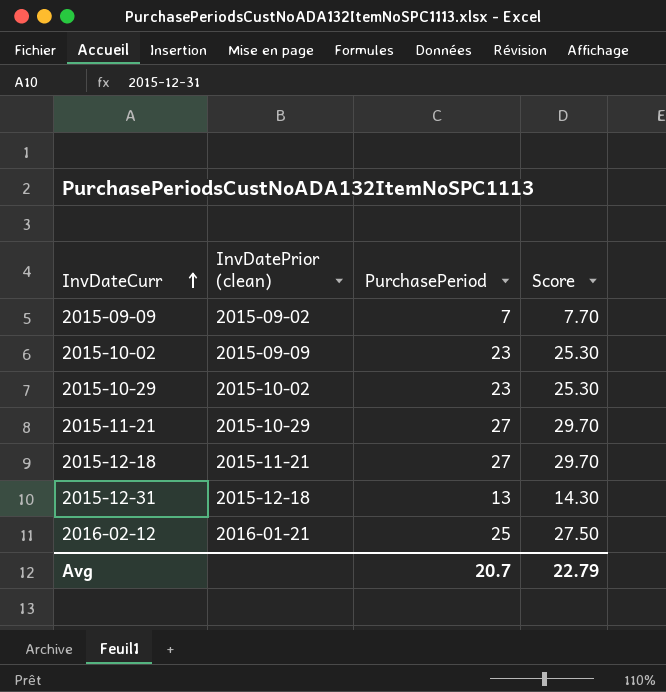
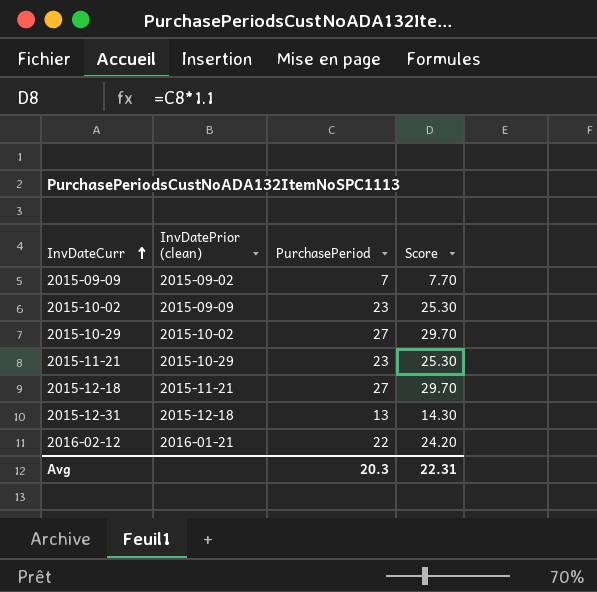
2015-10-29 | PurchasePeriod: 23 -> 27
2015-10-29 | Score: 25.30 -> 29.70
2015-11-21 | PurchasePeriod: 27 -> 23
2015-11-21 | Score: 29.70 -> 25.30
2016-02-12 | PurchasePeriod: 25 -> 22
2016-02-12 | Score: 27.50 -> 24.20
Avg | PurchasePeriod: 20.7 -> 20.3
Avg | Score: 22.79 -> 22.31

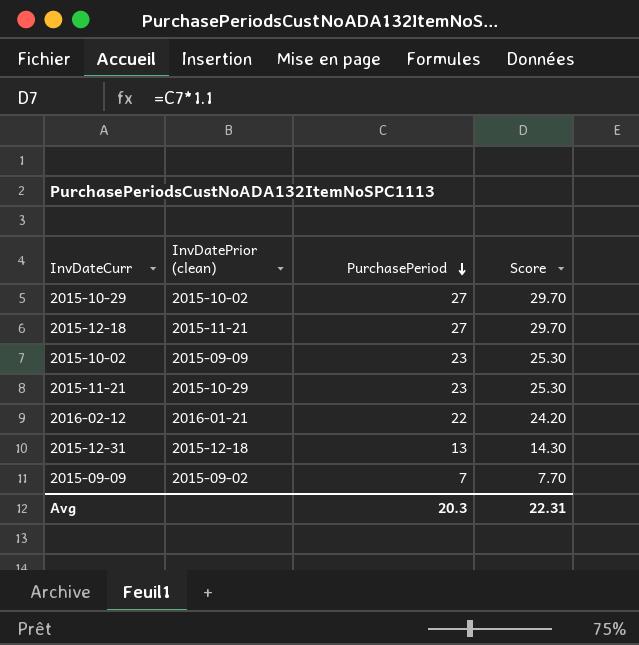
row order: InvDateCurr ascending -> PurchasePeriod descending

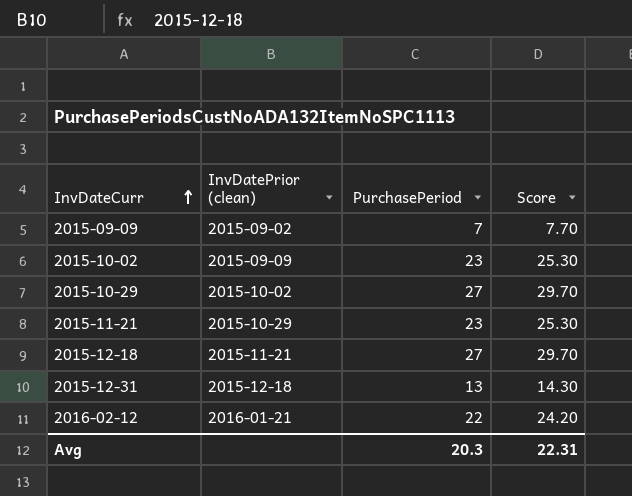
row order: PurchasePeriod descending -> InvDateCurr ascending

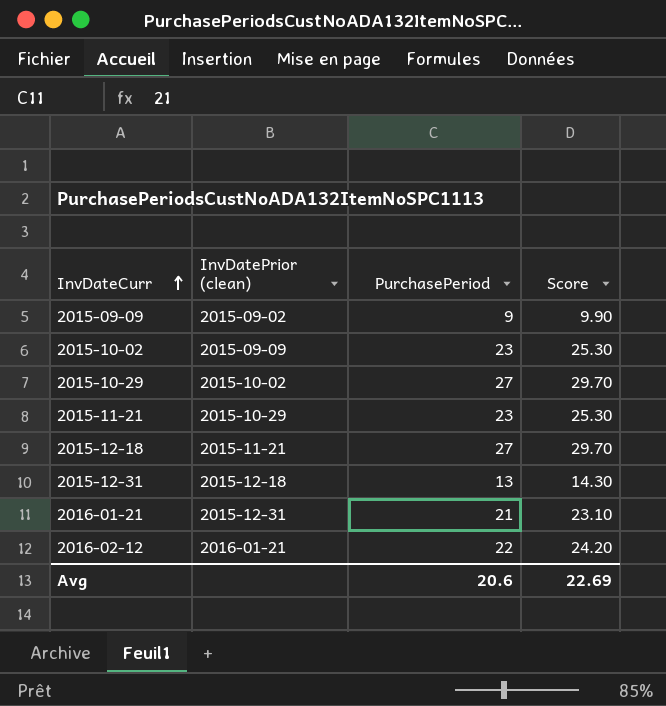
2015-09-09 | PurchasePeriod: 7 -> 9
2015-09-09 | Score: 7.70 -> 9.90
row 2016-01-21: none -> 2015-12-31 | 21 | 23.10
Avg | PurchasePeriod: 20.3 -> 20.6
Avg | Score: 22.31 -> 22.69

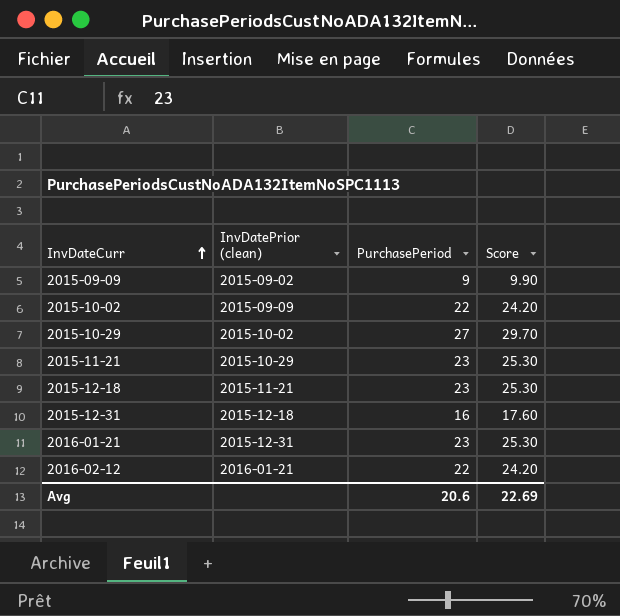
2015-10-02 | PurchasePeriod: 23 -> 22
2015-10-02 | Score: 25.30 -> 24.20
2015-12-18 | PurchasePeriod: 27 -> 23
2015-12-18 | Score: 29.70 -> 25.30
2015-12-31 | PurchasePeriod: 13 -> 16
2015-12-31 | Score: 14.30 -> 17.60
2016-01-21 | PurchasePeriod: 21 -> 23
2016-01-21 | Score: 23.10 -> 25.30

